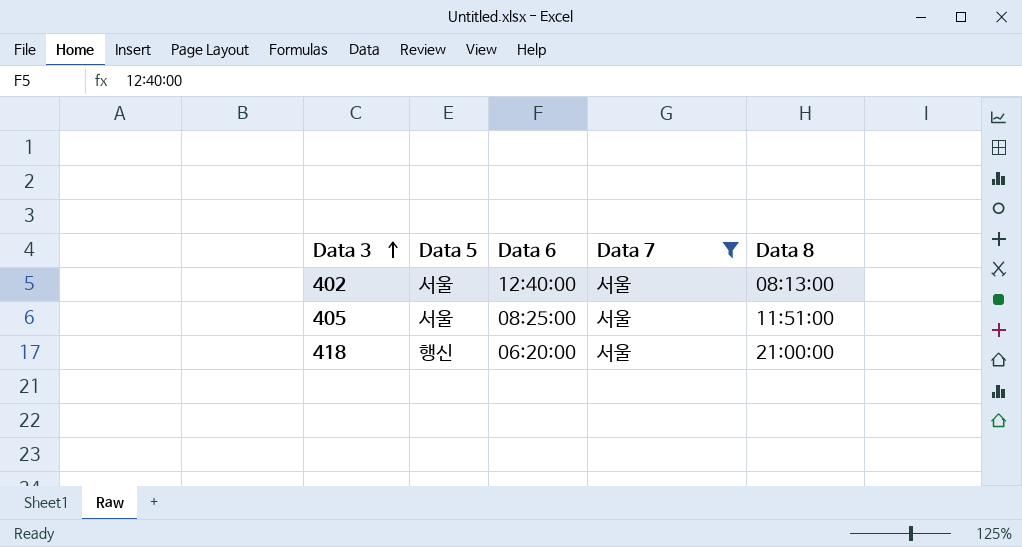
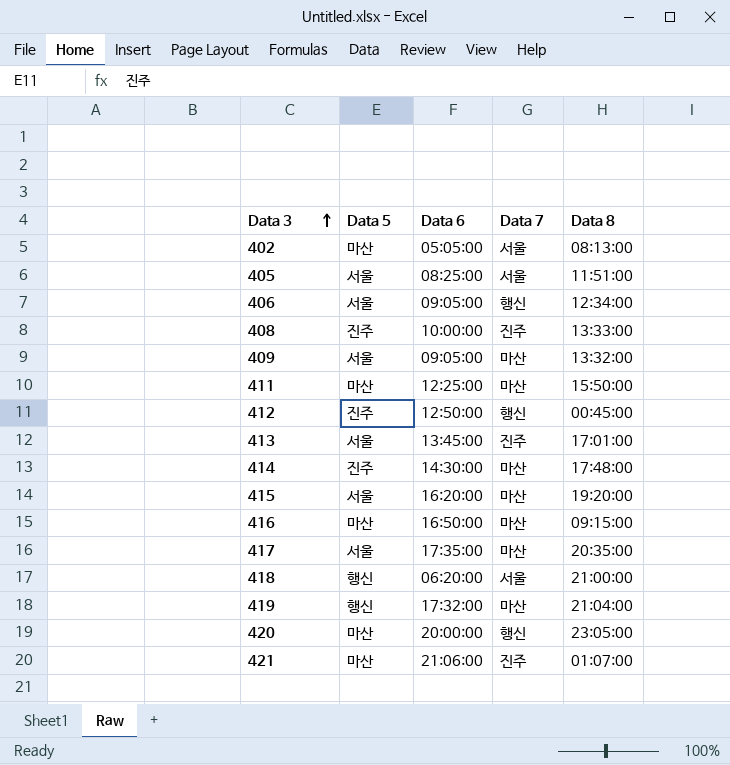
filter: Data 7 = 서울 -> none
402 | Data 5: 서울 -> 마산
402 | Data 6: 12:40:00 -> 05:05:00

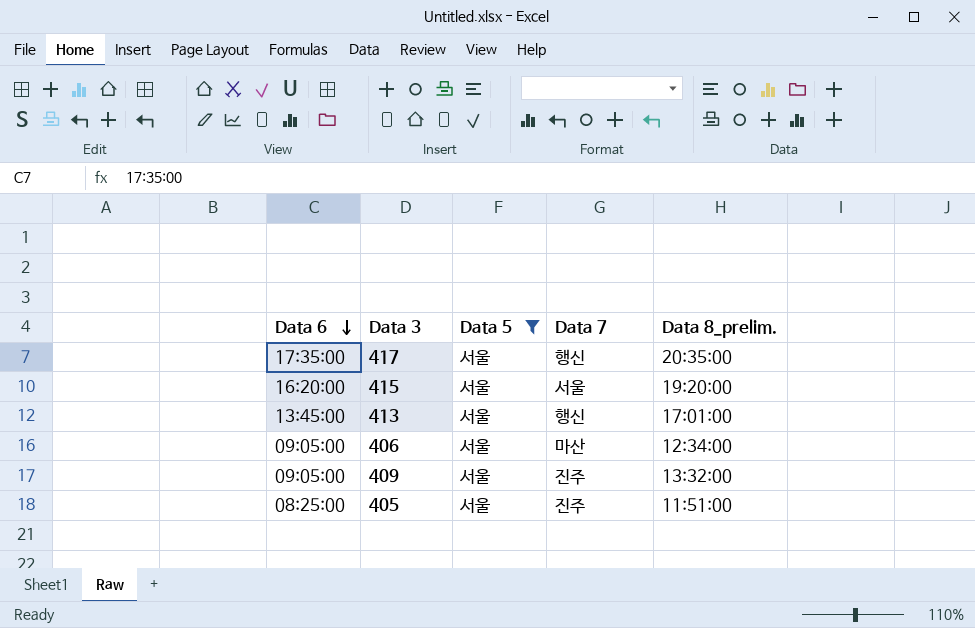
filter: none -> Data 5 = 서울
row order: Data 3 ascending -> Data 6 descending
column Data 6 | position: 3 -> 1
column name: Data 8 -> Data 8_prelim.
417 | Data 7: 마산 -> 행신
415 | Data 7: 마산 -> 서울
413 | Data 7: 진주 -> 행신
406 | Data 7: 행신 -> 마산
409 | Data 7: 마산 -> 진주
405 | Data 7: 서울 -> 진주

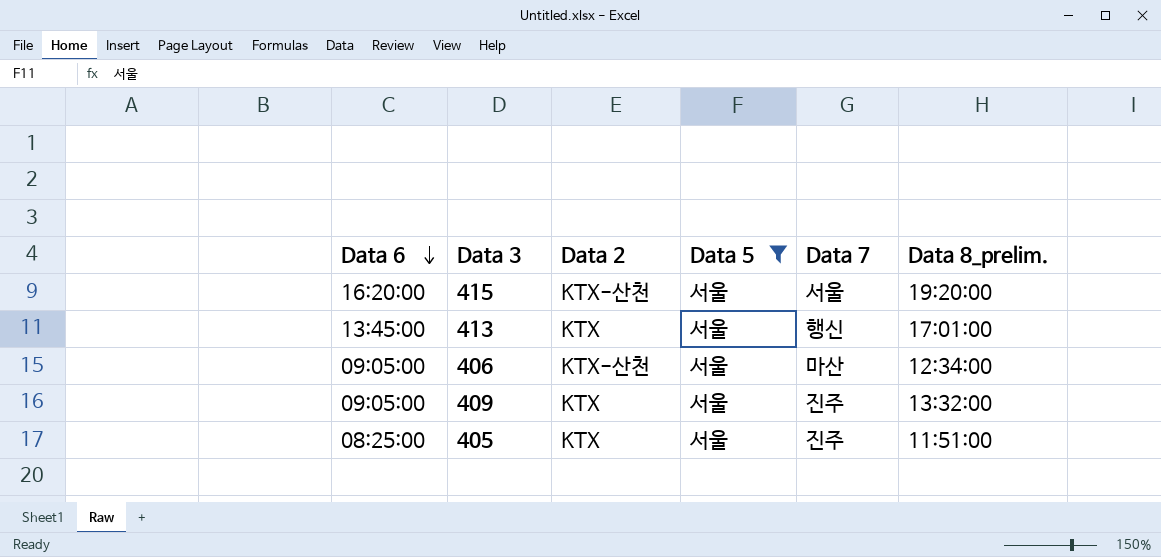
column Data 2 | position: none -> 3
row 417: 17:35:00 | 서울 | 행신 | 20:35:00 -> none

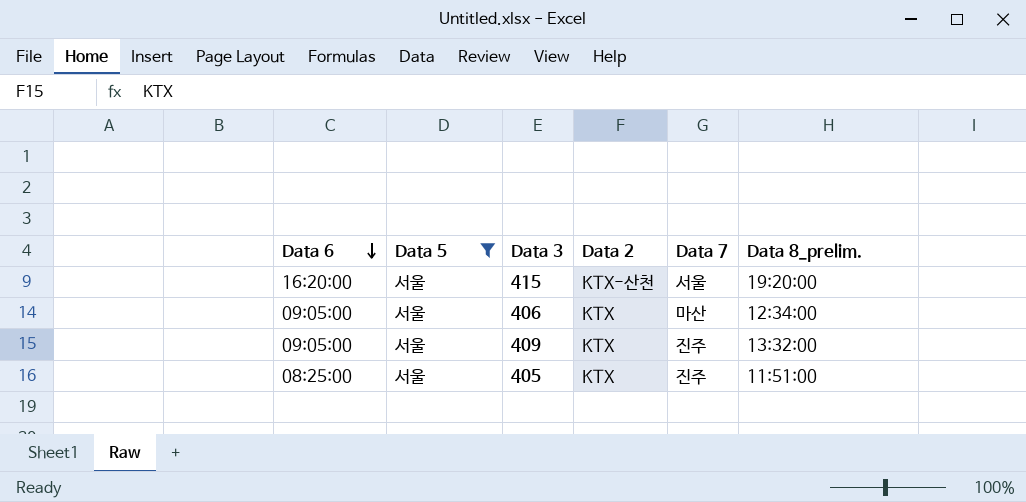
column Data 5 | position: 4 -> 2
row 413: 13:45:00 | KTX | 서울 | 행신 | 17:01:00 -> none
406 | Data 2: KTX-산천 -> KTX

